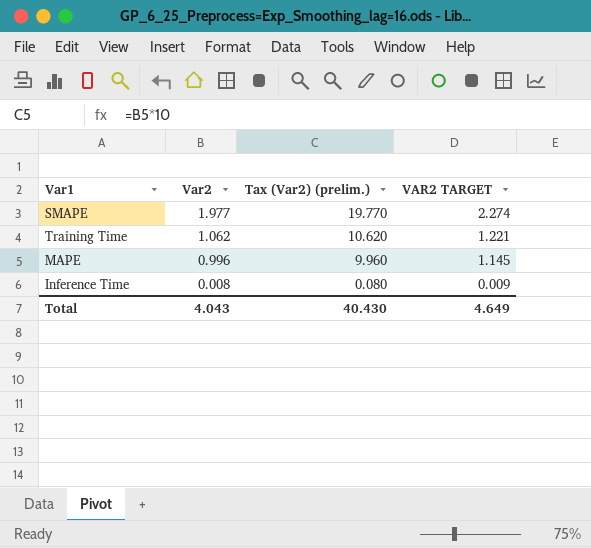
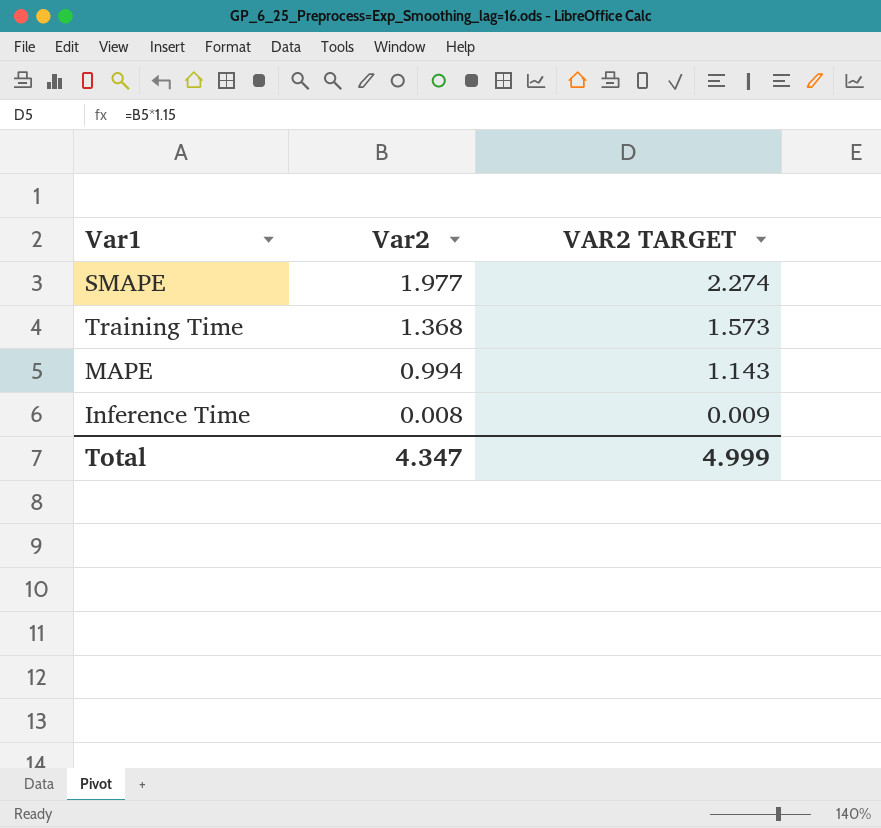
column Tax (Var2) (prelim.) | formula: [Var2] * 10 -> none
Training Time | Var2: 1.062 -> 1.368
Training Time | VAR2 TARGET: 1.221 -> 1.573
MAPE | Var2: 0.996 -> 0.994
MAPE | VAR2 TARGET: 1.145 -> 1.143
Total | Var2: 4.043 -> 4.347
Total | VAR2 TARGET: 4.649 -> 4.999

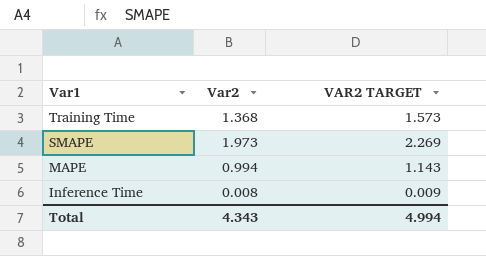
row order: Var2 descending -> Var1 descending
SMAPE | Var2: 1.977 -> 1.973
SMAPE | VAR2 TARGET: 2.274 -> 2.269
Total | Var2: 4.347 -> 4.343
Total | VAR2 TARGET: 4.999 -> 4.994

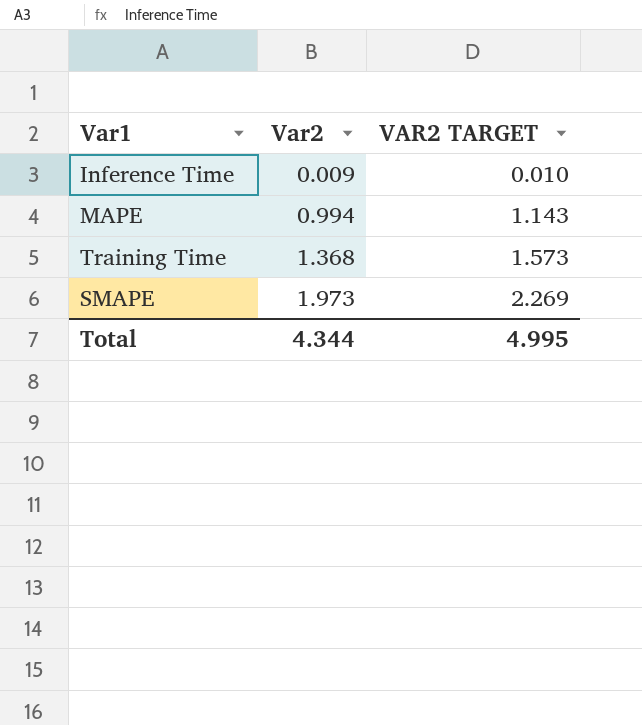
row order: Var1 descending -> Var2 ascending
Inference Time | Var2: 0.008 -> 0.009
Inference Time | VAR2 TARGET: 0.009 -> 0.010
Total | Var2: 4.343 -> 4.344
Total | VAR2 TARGET: 4.994 -> 4.995

